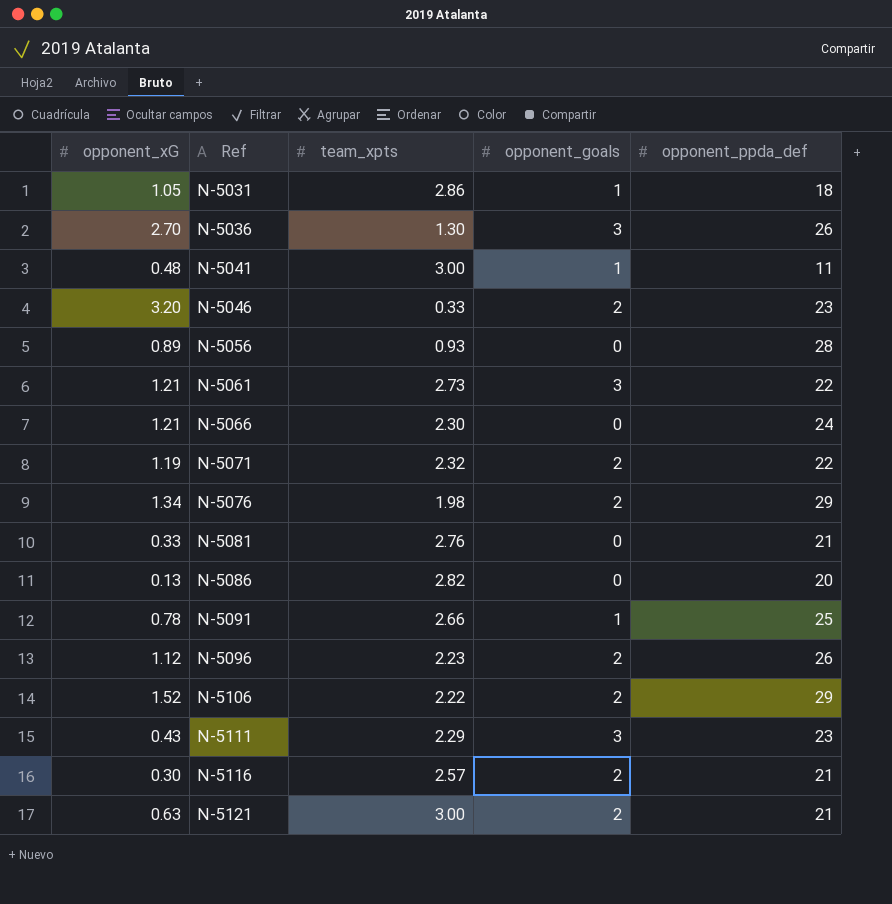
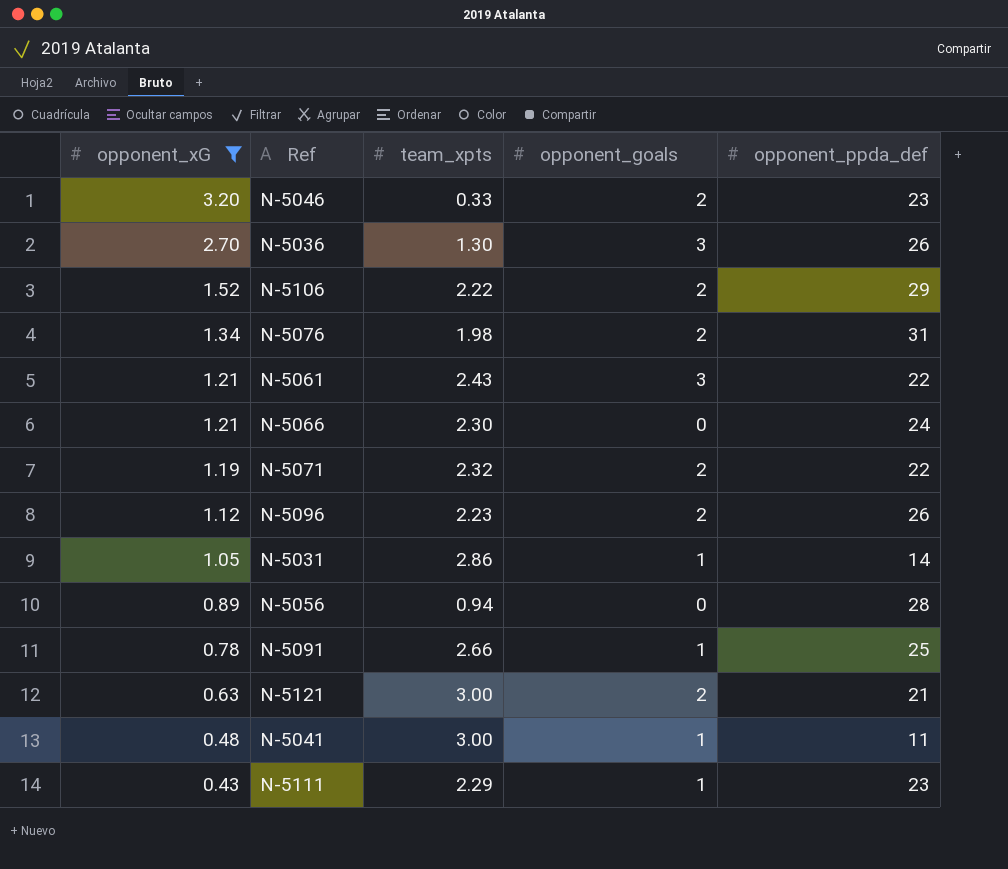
filter: none -> opponent_xG >= 0.43
row order: Ref ascending -> opponent_xG descending
N-5076 | opponent_ppda_def: 29 -> 31
N-5061 | team_xpts: 2.73 -> 2.43
N-5031 | opponent_ppda_def: 18 -> 14
N-5056 | team_xpts: 0.93 -> 0.94
N-5111 | opponent_goals: 3 -> 1

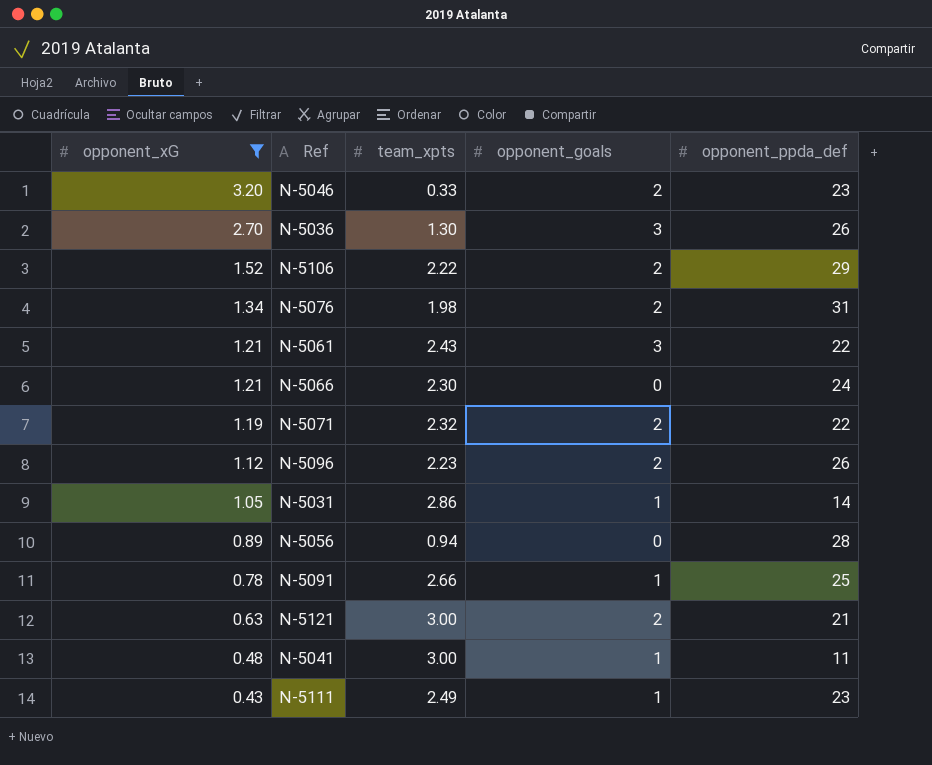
N-5111 | team_xpts: 2.29 -> 2.49

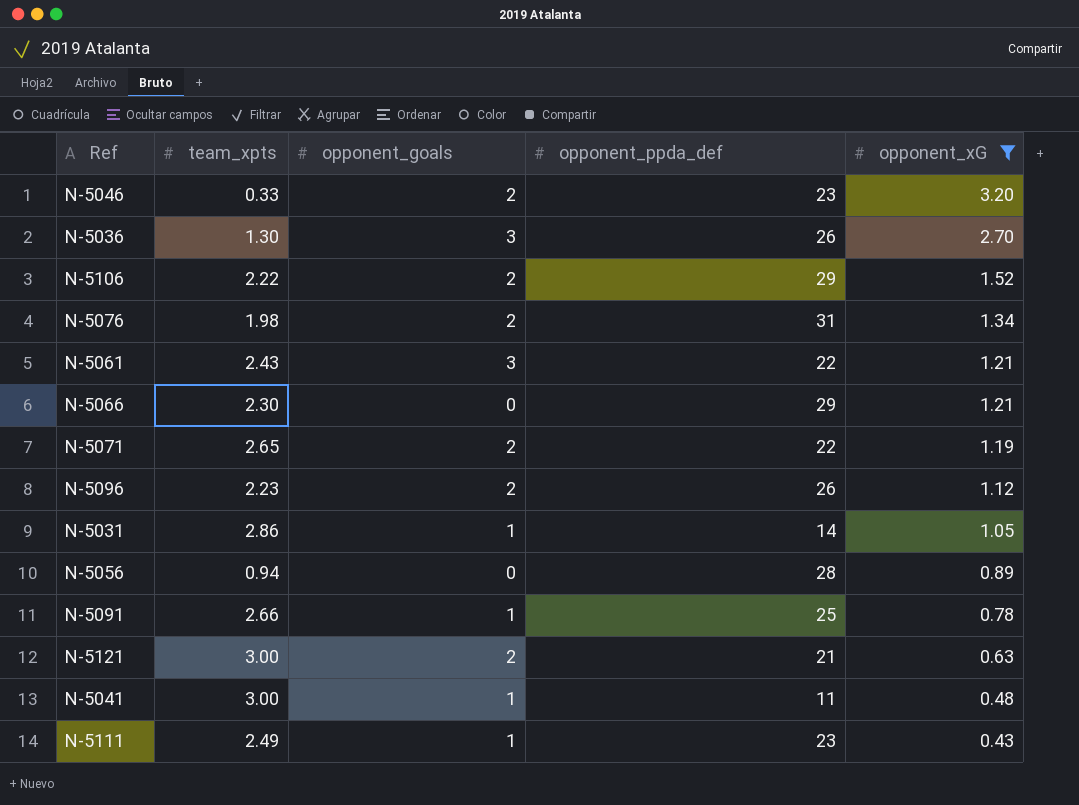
column opponent_xG | position: 1 -> 5
N-5066 | opponent_ppda_def: 24 -> 29
N-5071 | team_xpts: 2.32 -> 2.65

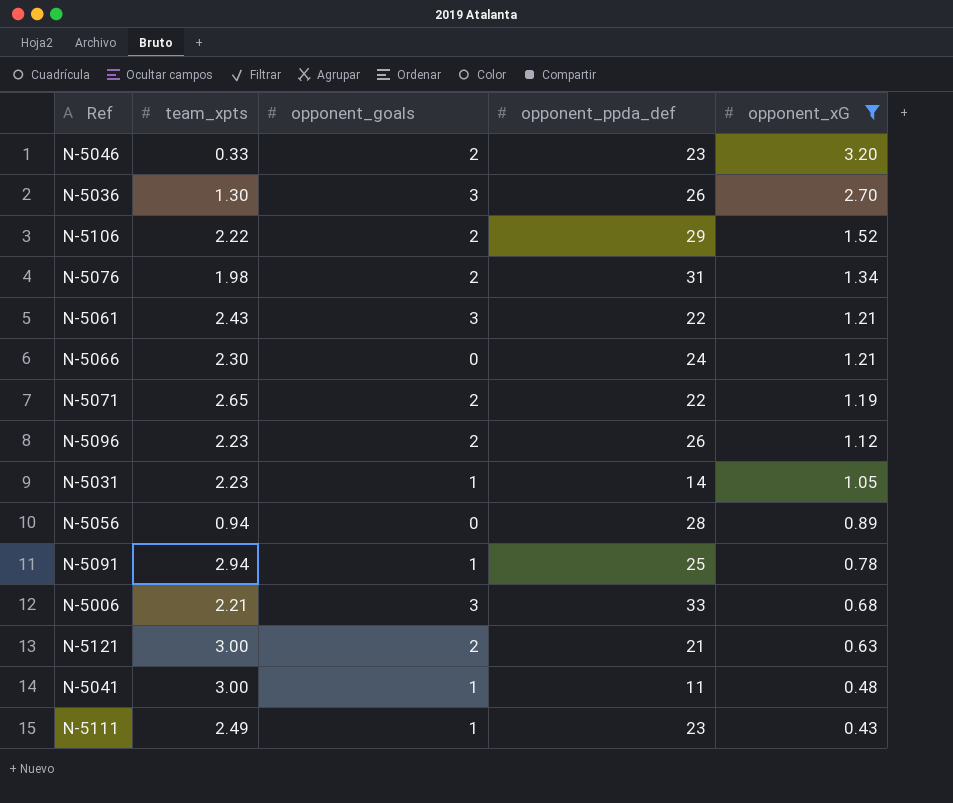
N-5066 | opponent_ppda_def: 29 -> 24
N-5031 | team_xpts: 2.86 -> 2.23
N-5091 | team_xpts: 2.66 -> 2.94
row N-5006: none -> 2.21 | 3 | 33 | 0.68

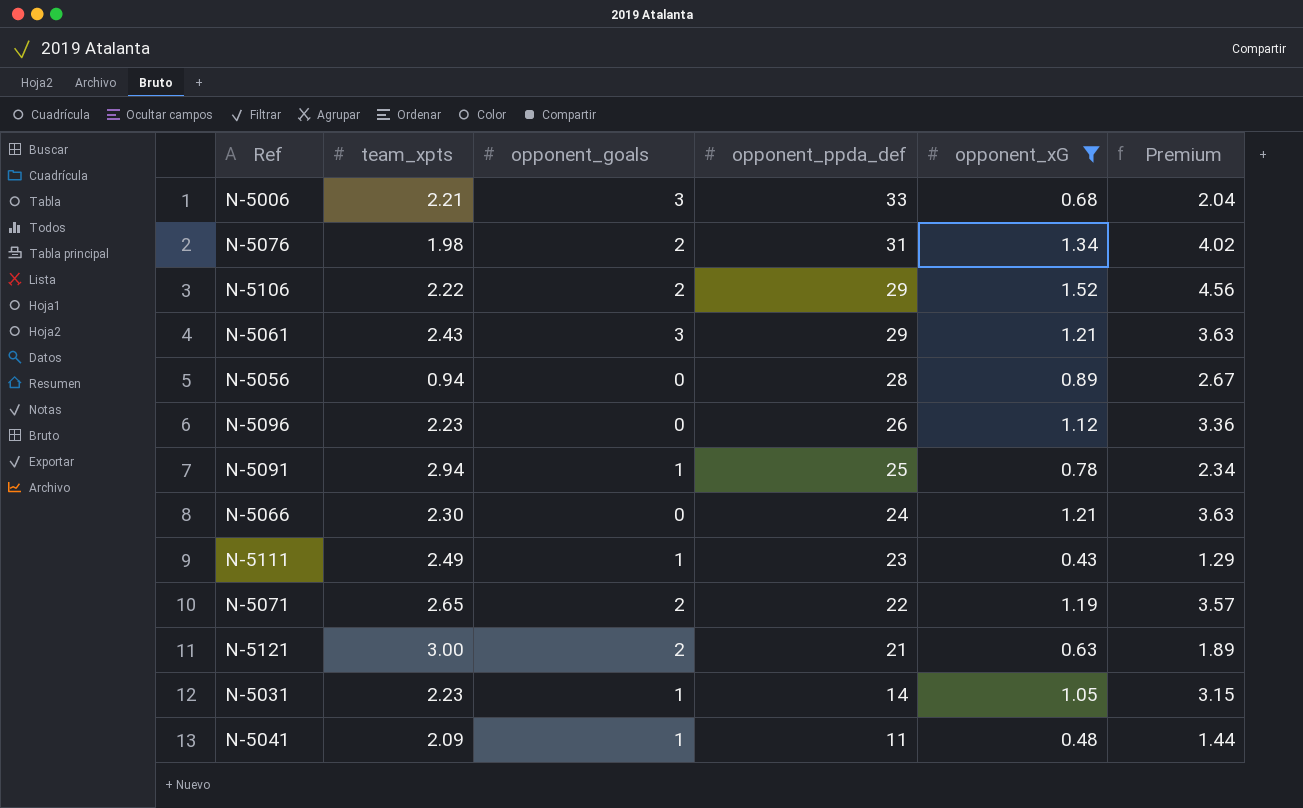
row order: opponent_xG descending -> opponent_ppda_def descending
column Premium | formula: none -> [opponent_xG] * 3
row N-5046: 0.33 | 2 | 23 | 3.20 -> none
row N-5036: 1.30 | 3 | 26 | 2.70 -> none
N-5061 | opponent_ppda_def: 22 -> 29
N-5096 | opponent_goals: 2 -> 0
N-5041 | team_xpts: 3.00 -> 2.09

